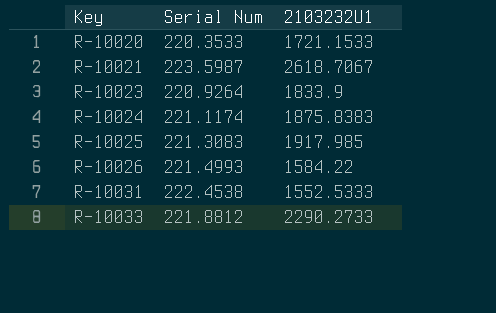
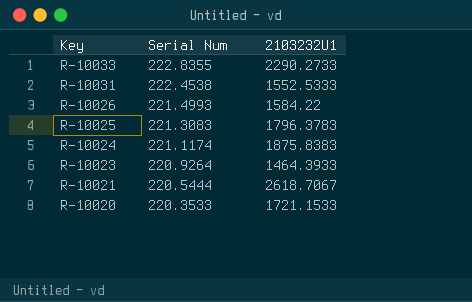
row order: Key ascending -> Key descending
R-10033 | Serial Num: 221.8812 -> 222.8355
R-10025 | 2103232U1: 1917.985 -> 1796.3783
R-10023 | 2103232U1: 1833.9 -> 1464.3933
R-10021 | Serial Num: 223.5987 -> 220.5444

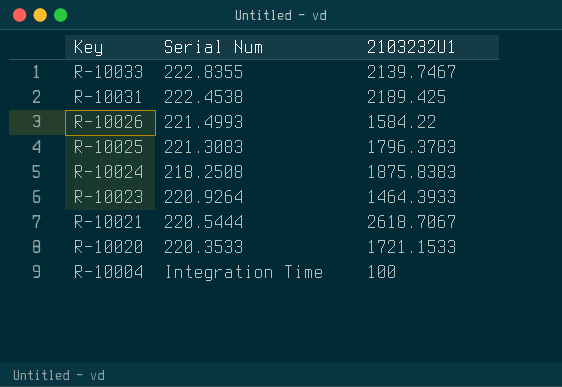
R-10033 | 2103232U1: 2290.2733 -> 2139.7467
R-10031 | 2103232U1: 1552.5333 -> 2189.425
R-10024 | Serial Num: 221.1174 -> 218.2508
row R-10004: none -> Integration Time | 100

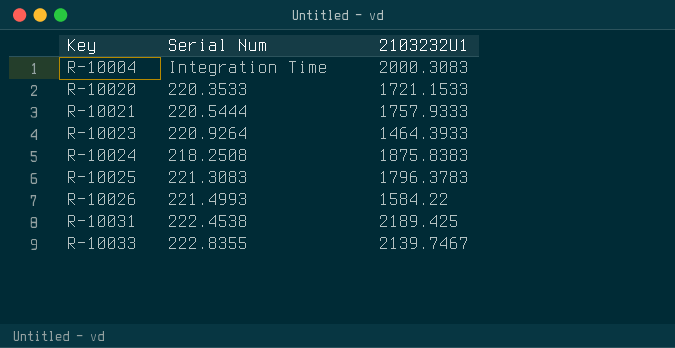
row order: Key descending -> Key ascending
R-10004 | 2103232U1: 100 -> 2000.3083
R-10021 | 2103232U1: 2618.7067 -> 1757.9333

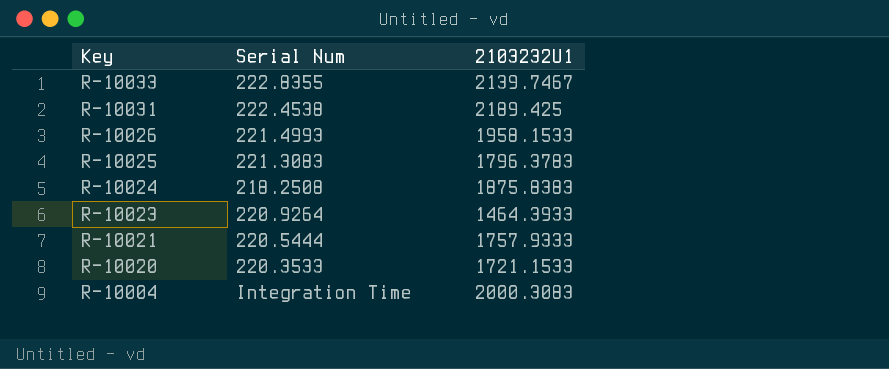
row order: Key ascending -> Key descending
R-10026 | 2103232U1: 1584.22 -> 1958.1533

